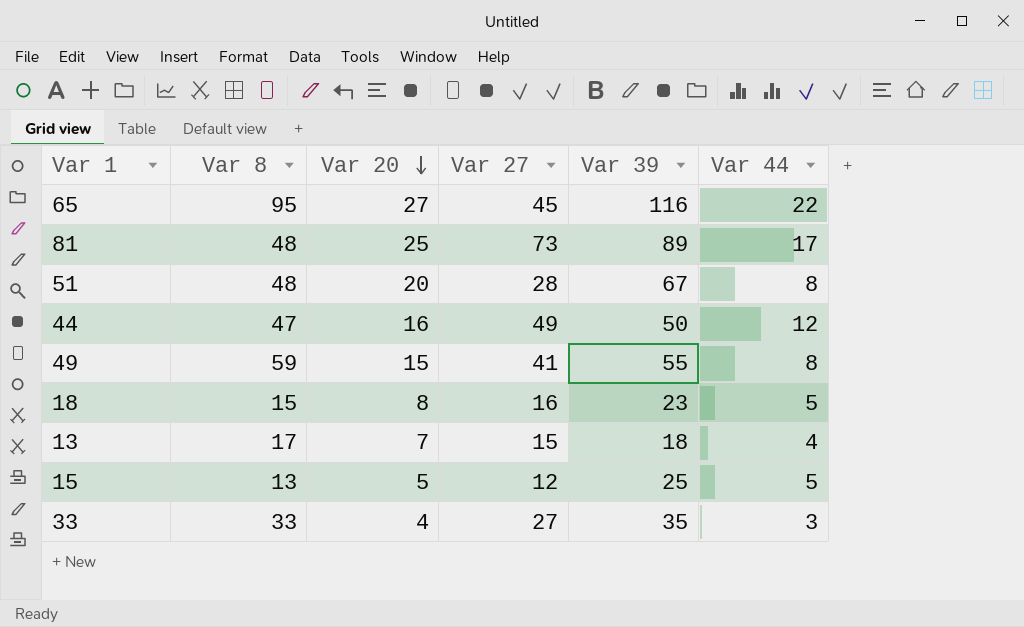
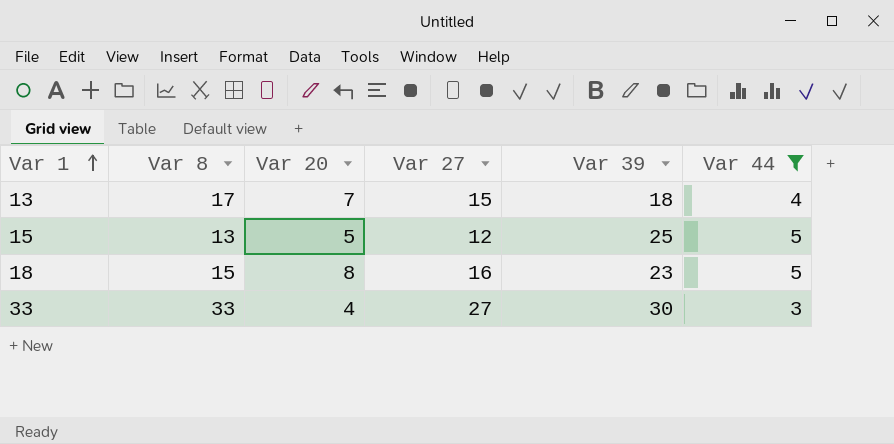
filter: none -> Var 44 <= 5
row order: Var 20 descending -> Var 1 ascending
33 | Var 39: 35 -> 30

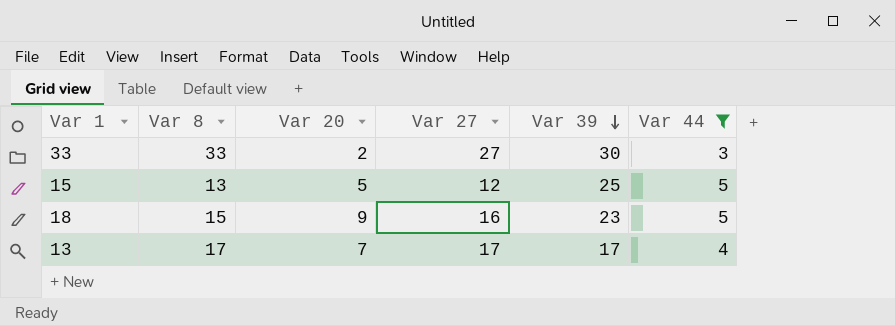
row order: Var 1 ascending -> Var 39 descending
33 | Var 20: 4 -> 2
18 | Var 20: 8 -> 9
13 | Var 27: 15 -> 17
13 | Var 39: 18 -> 17

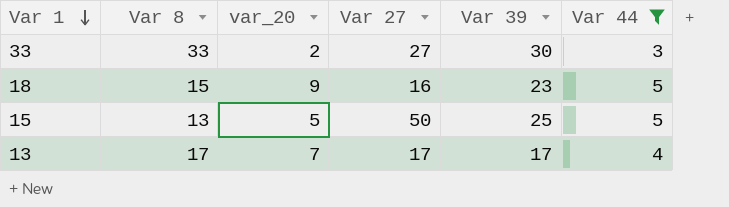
row order: Var 39 descending -> Var 1 descending
column name: Var 20 -> var_20
15 | Var 27: 12 -> 50

